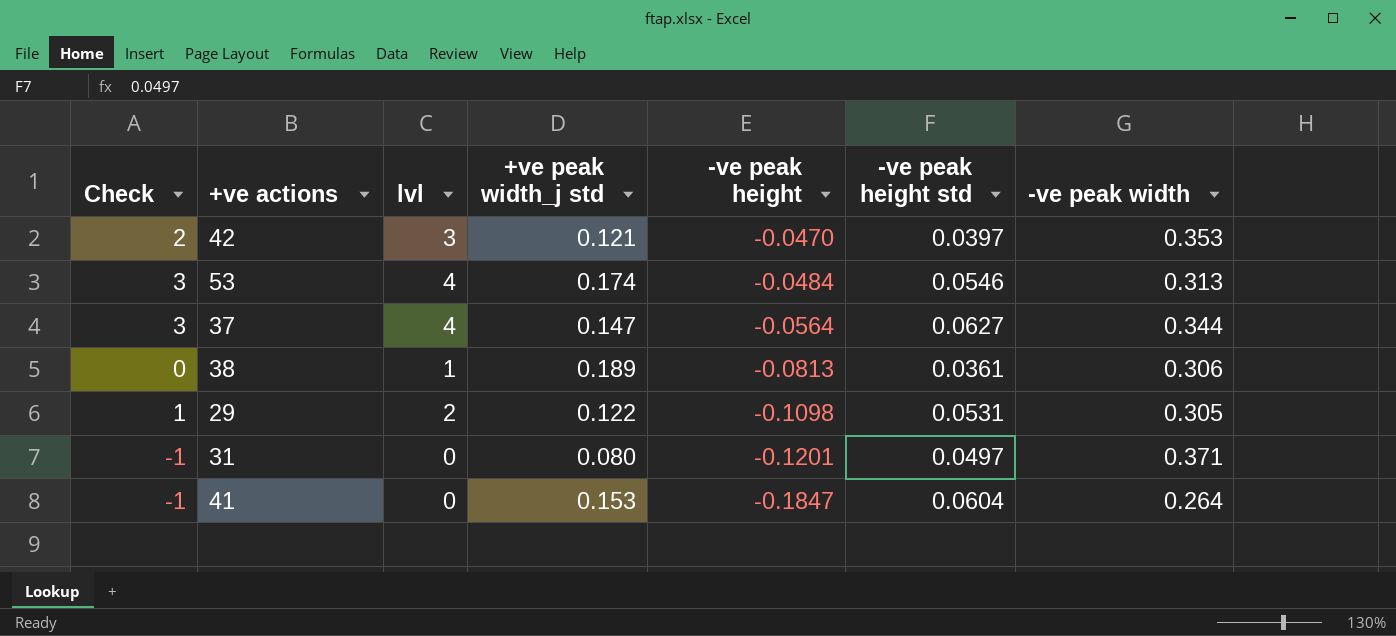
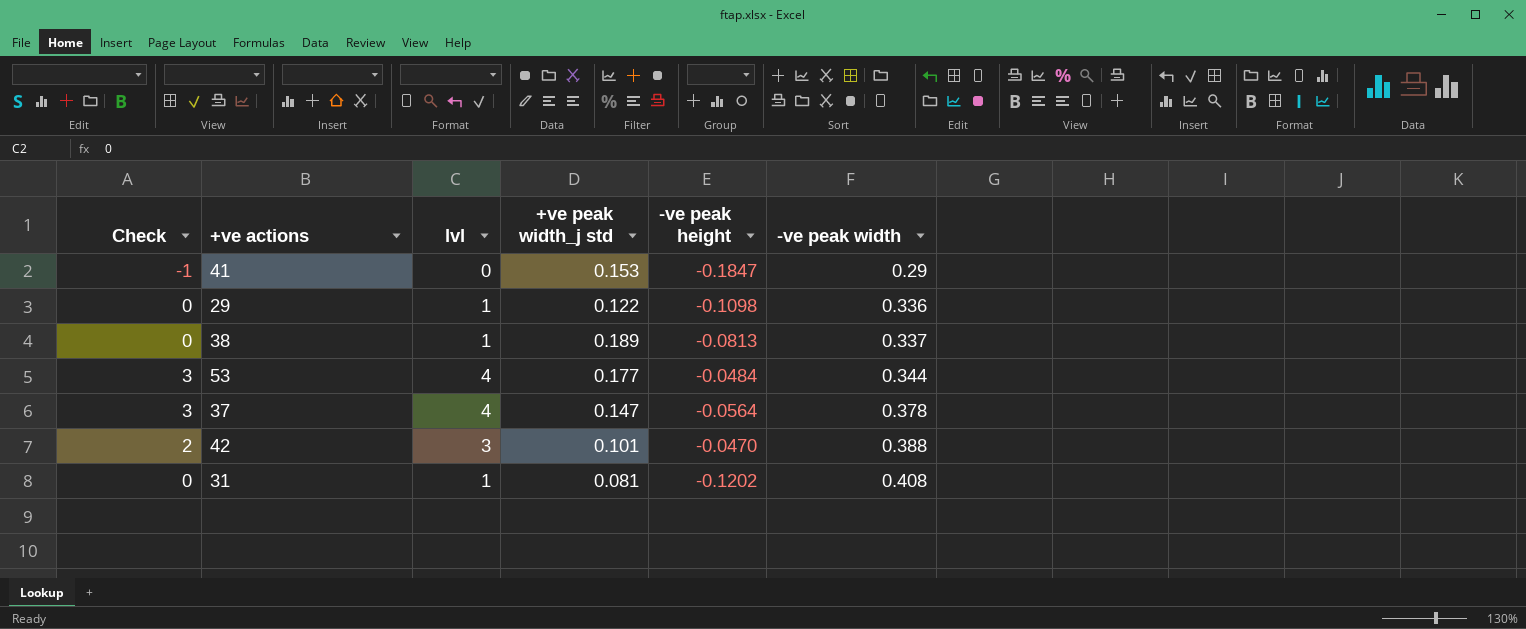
row order: -ve peak height descending -> -ve peak width ascending
column -ve peak height std | position: 6 -> none
41 | -ve peak width: 0.264 -> 0.29
29 | Check: 1 -> 0
29 | lvl: 2 -> 1
29 | -ve peak width: 0.305 -> 0.336
38 | -ve peak width: 0.306 -> 0.337
53 | +ve peak width_j std: 0.174 -> 0.177
53 | -ve peak width: 0.313 -> 0.344
37 | -ve peak width: 0.344 -> 0.378
42 | +ve peak width_j std: 0.121 -> 0.101
42 | -ve peak width: 0.353 -> 0.388
31 | Check: -1 -> 0
31 | lvl: 0 -> 1
31 | +ve peak width_j std: 0.080 -> 0.081
31 | -ve peak height: -0.1201 -> -0.1202
31 | -ve peak width: 0.371 -> 0.408

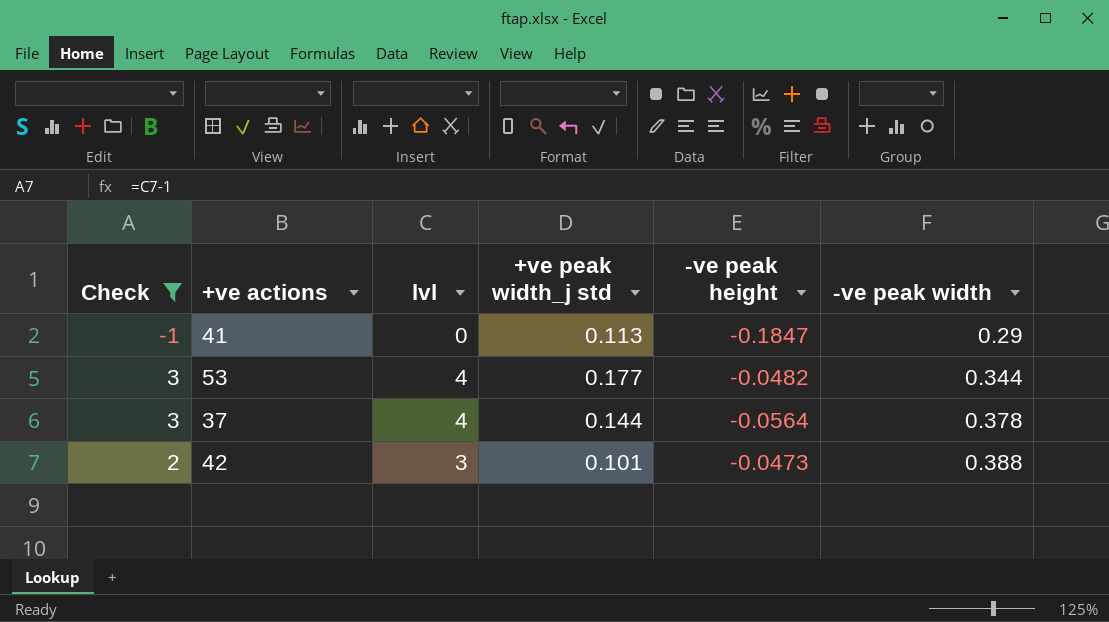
filter: none -> Check != 0
41 | +ve peak width_j std: 0.153 -> 0.113
53 | -ve peak height: -0.0484 -> -0.0482
37 | +ve peak width_j std: 0.147 -> 0.144
42 | -ve peak height: -0.0470 -> -0.0473

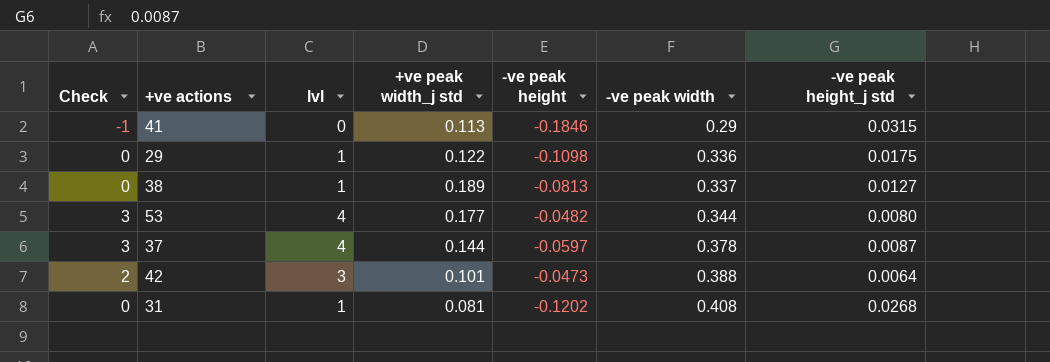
filter: Check != 0 -> none
column -ve peak height_j std | position: none -> 7
41 | -ve peak height: -0.1847 -> -0.1846
37 | -ve peak height: -0.0564 -> -0.0597

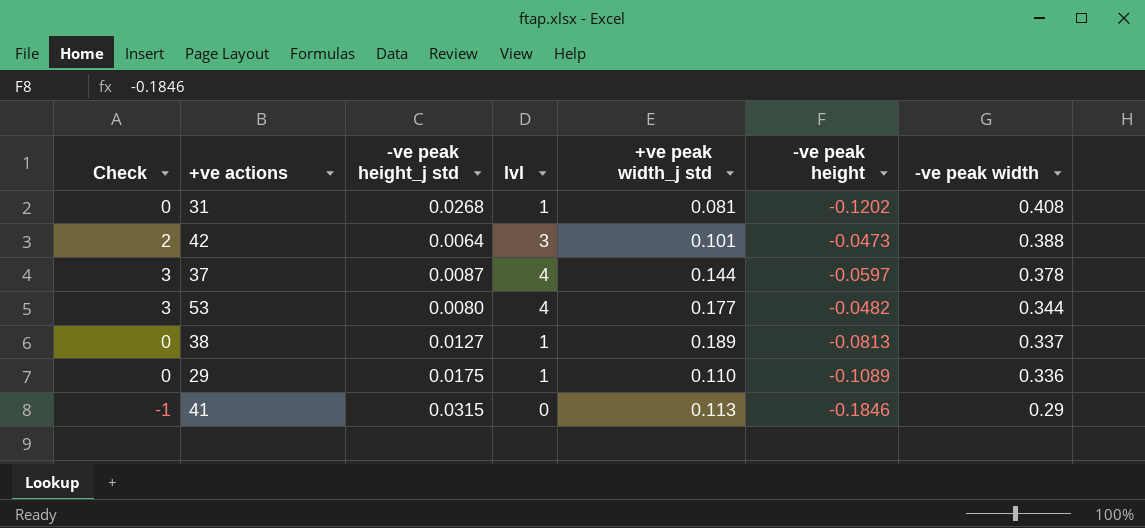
row order: -ve peak width ascending -> -ve peak width descending
column -ve peak height_j std | position: 7 -> 3
29 | +ve peak width_j std: 0.122 -> 0.110
29 | -ve peak height: -0.1098 -> -0.1089

